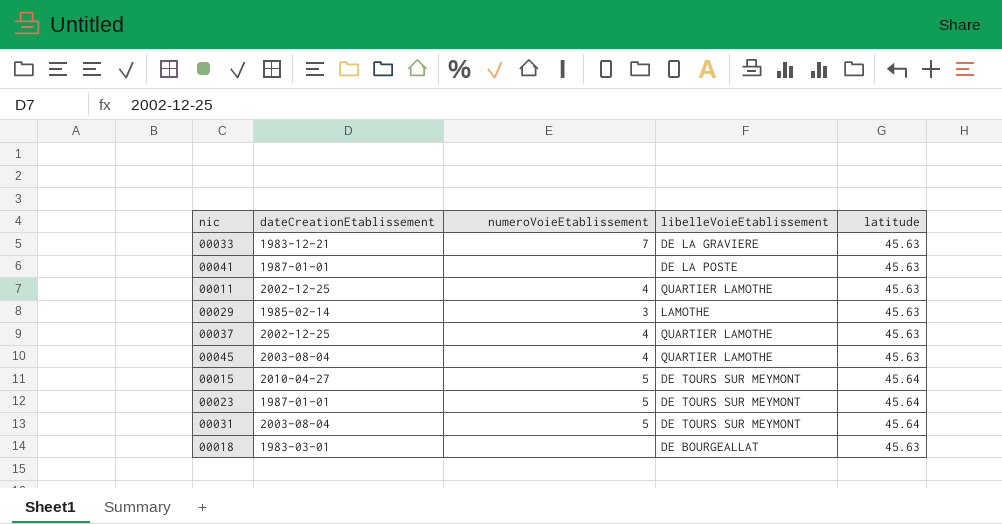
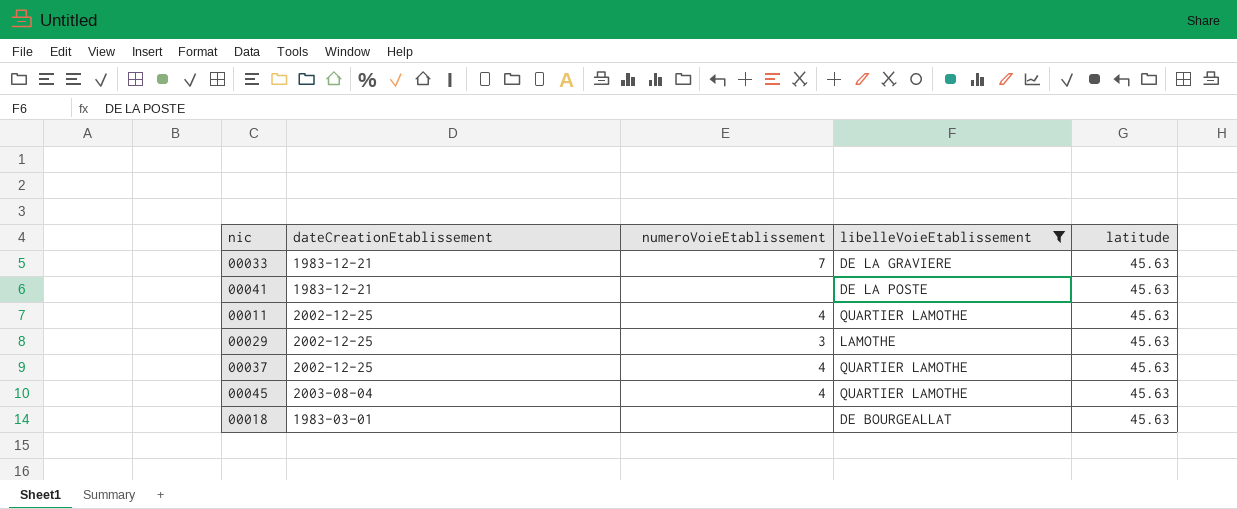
filter: none -> libelleVoieEtablissement != DE TOURS SUR MEYMONT
00041 | dateCreationEtablissement: 1987-01-01 -> 1983-12-21
00029 | dateCreationEtablissement: 1985-02-14 -> 2002-12-25

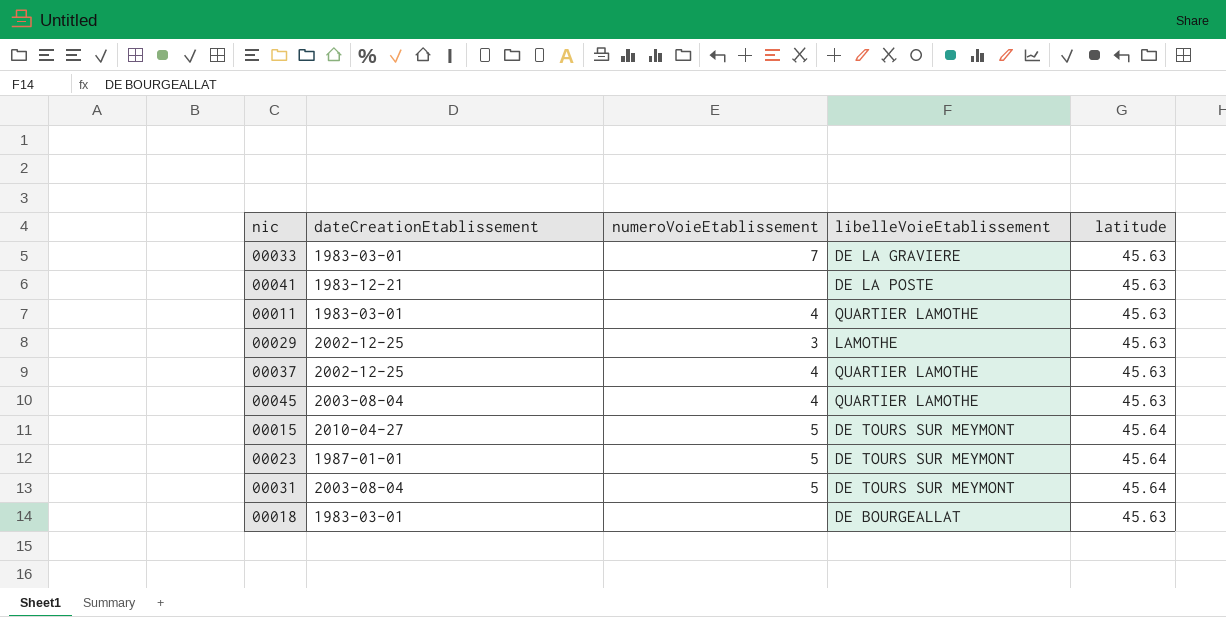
filter: libelleVoieEtablissement != DE TOURS SUR MEYMONT -> none
00033 | dateCreationEtablissement: 1983-12-21 -> 1983-03-01
00011 | dateCreationEtablissement: 2002-12-25 -> 1983-03-01

